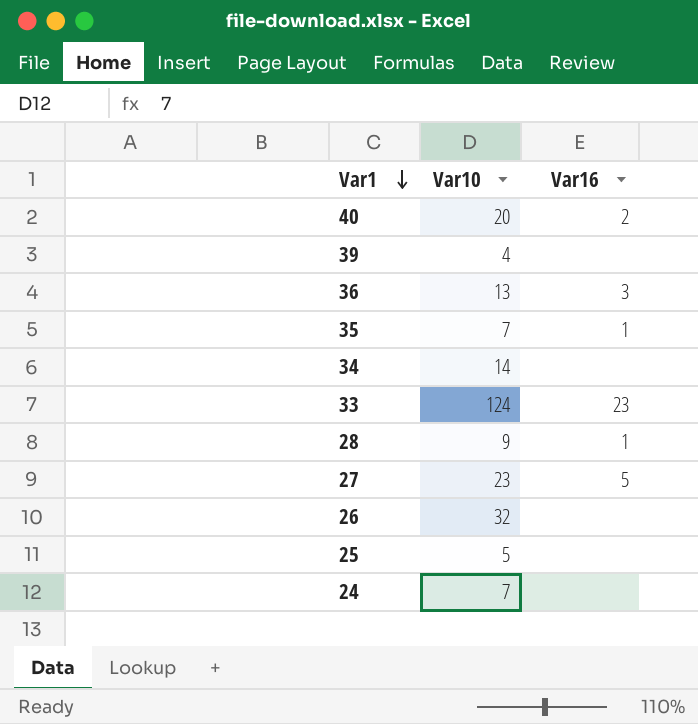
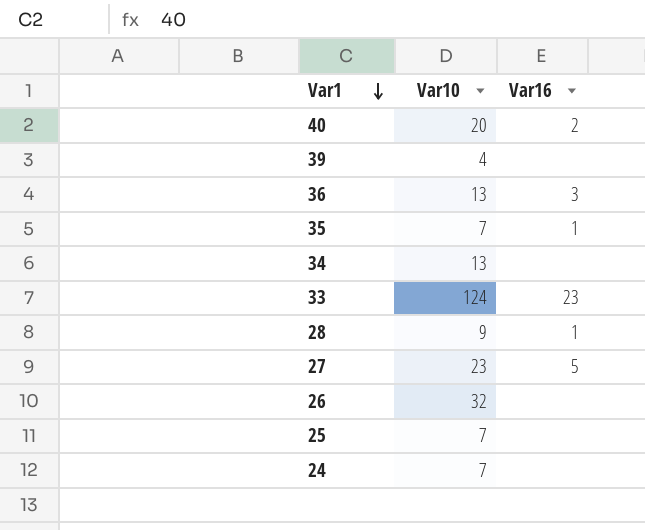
34 | Var10: 14 -> 13
25 | Var10: 5 -> 7

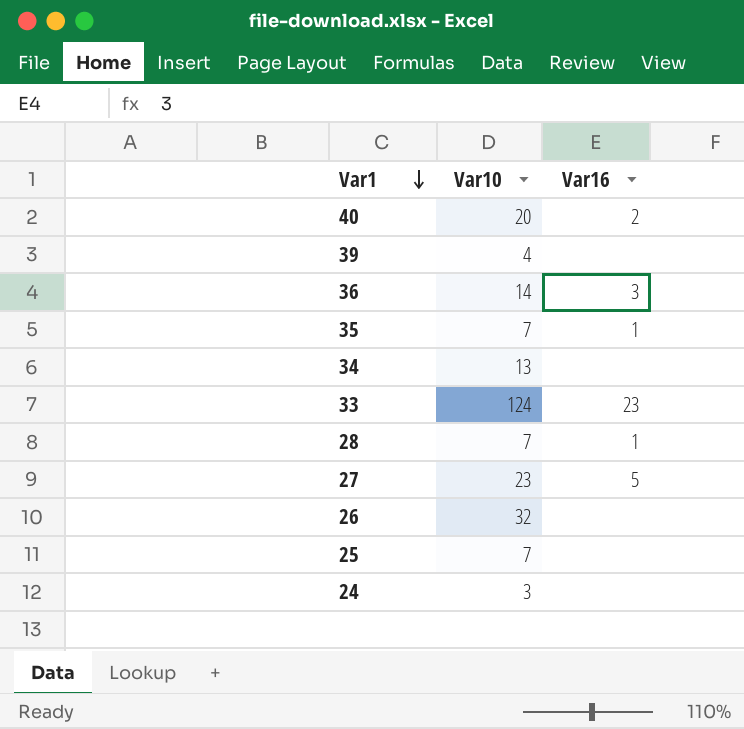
36 | Var10: 13 -> 14
28 | Var10: 9 -> 7
24 | Var10: 7 -> 3

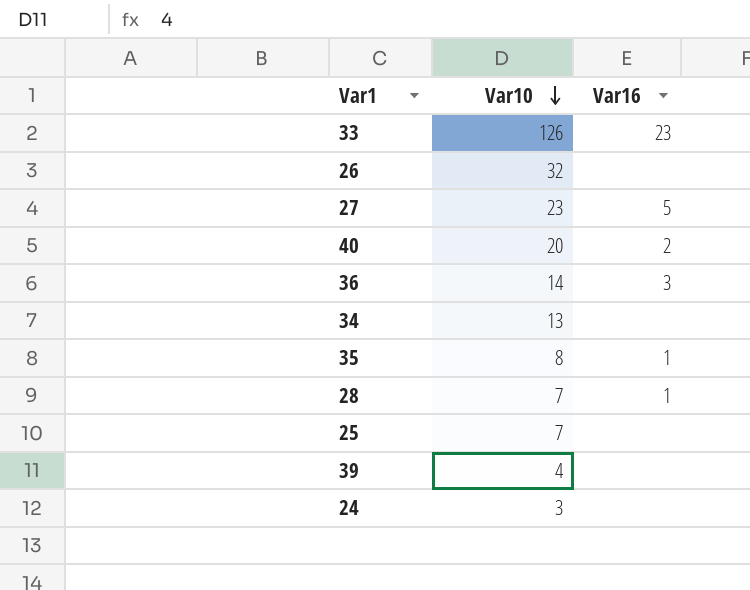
row order: Var1 descending -> Var10 descending
33 | Var10: 124 -> 126
35 | Var10: 7 -> 8

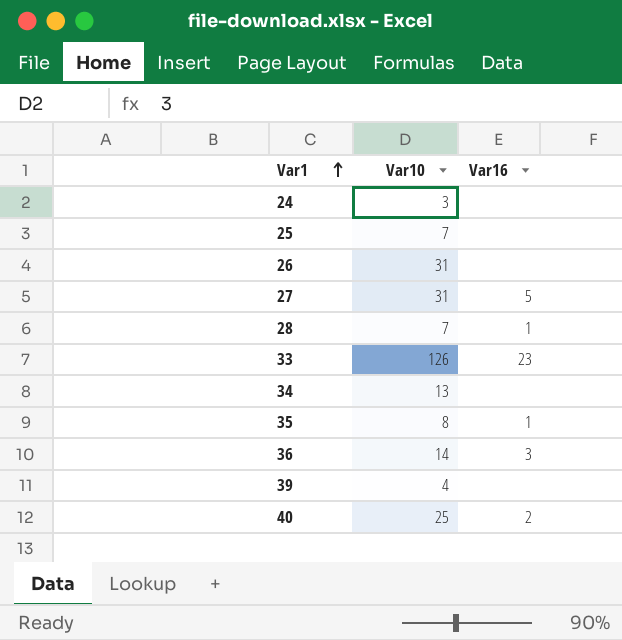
row order: Var10 descending -> Var1 ascending
26 | Var10: 32 -> 31
27 | Var10: 23 -> 31
40 | Var10: 20 -> 25

